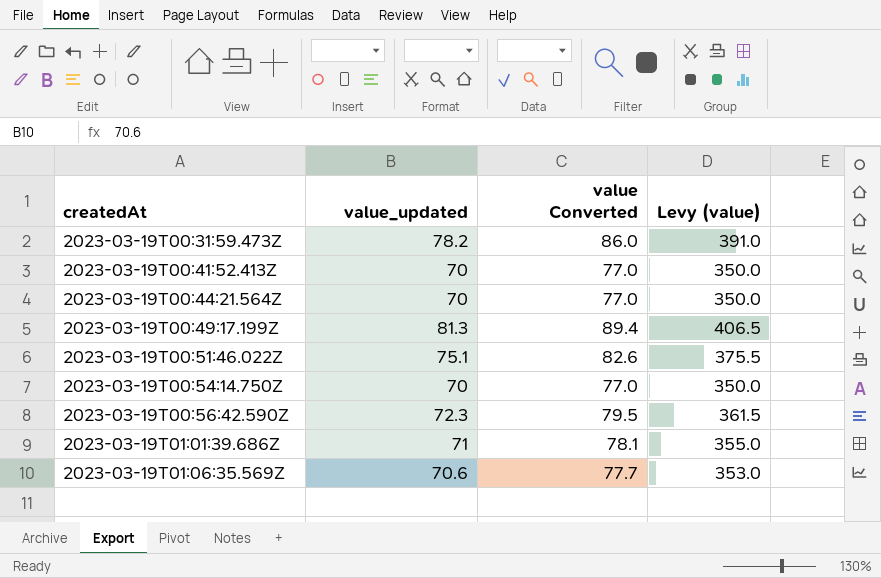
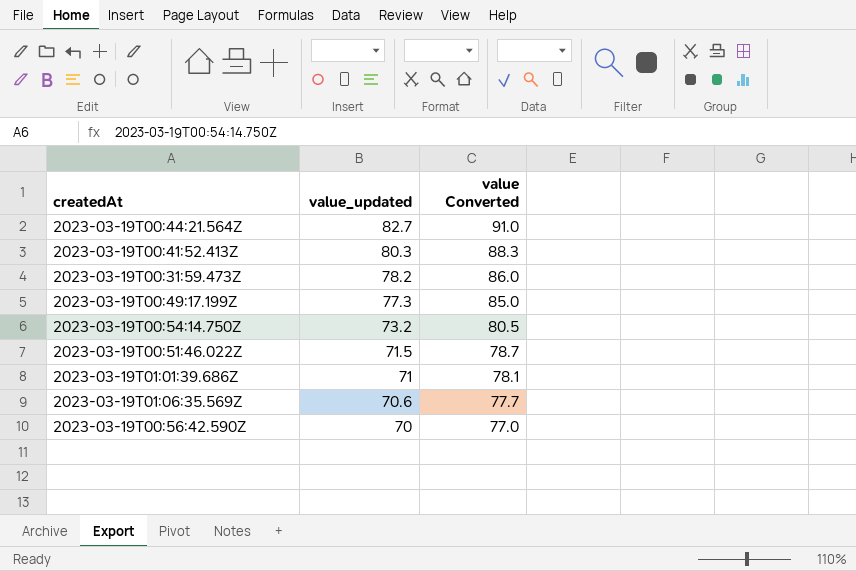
row order: createdAt ascending -> value_updated descending
column Levy (value) | formula: [value_updated] * 5 -> none
2023-03-19T00:44:21.564Z | value_updated: 70 -> 82.7
2023-03-19T00:44:21.564Z | value Converted: 77.0 -> 91.0
2023-03-19T00:41:52.413Z | value_updated: 70 -> 80.3
2023-03-19T00:41:52.413Z | value Converted: 77.0 -> 88.3
2023-03-19T00:49:17.199Z | value_updated: 81.3 -> 77.3
2023-03-19T00:49:17.199Z | value Converted: 89.4 -> 85.0
2023-03-19T00:54:14.750Z | value_updated: 70 -> 73.2
2023-03-19T00:54:14.750Z | value Converted: 77.0 -> 80.5
2023-03-19T00:51:46.022Z | value_updated: 75.1 -> 71.5
2023-03-19T00:51:46.022Z | value Converted: 82.6 -> 78.7
2023-03-19T00:56:42.590Z | value_updated: 72.3 -> 70
2023-03-19T00:56:42.590Z | value Converted: 79.5 -> 77.0

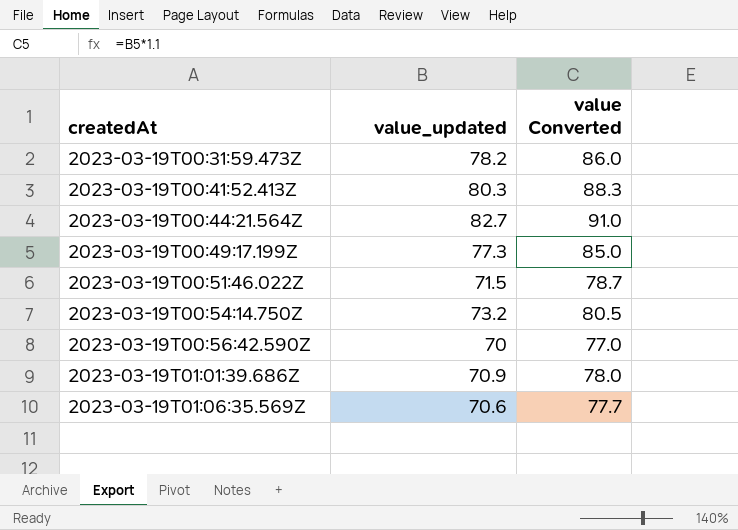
row order: value_updated descending -> createdAt ascending
2023-03-19T01:01:39.686Z | value_updated: 71 -> 70.9
2023-03-19T01:01:39.686Z | value Converted: 78.1 -> 78.0

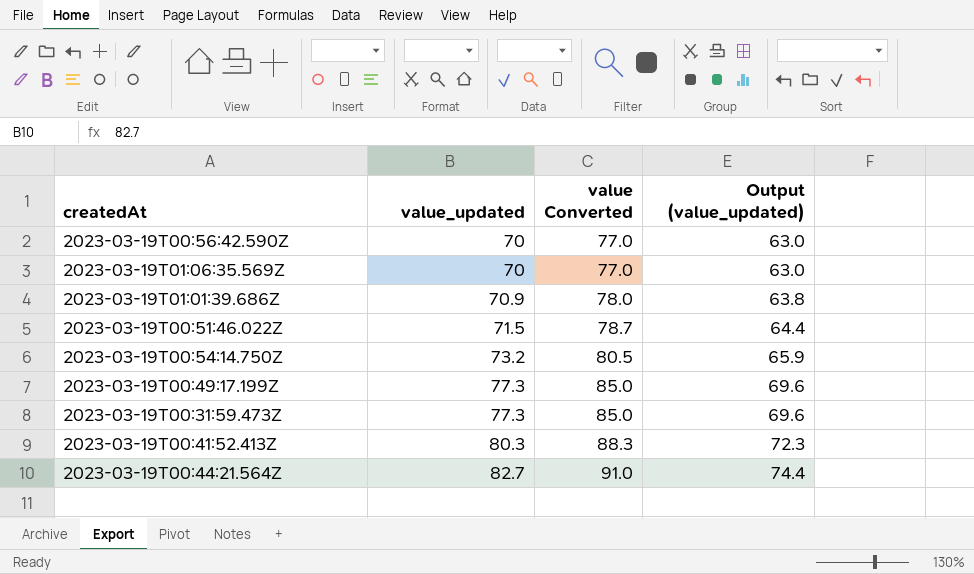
row order: createdAt ascending -> value_updated ascending
column Output (value_updated) | formula: none -> [value_updated] * 0.9
2023-03-19T01:06:35.569Z | value_updated: 70.6 -> 70
2023-03-19T01:06:35.569Z | value Converted: 77.7 -> 77.0
2023-03-19T00:31:59.473Z | value_updated: 78.2 -> 77.3
2023-03-19T00:31:59.473Z | value Converted: 86.0 -> 85.0

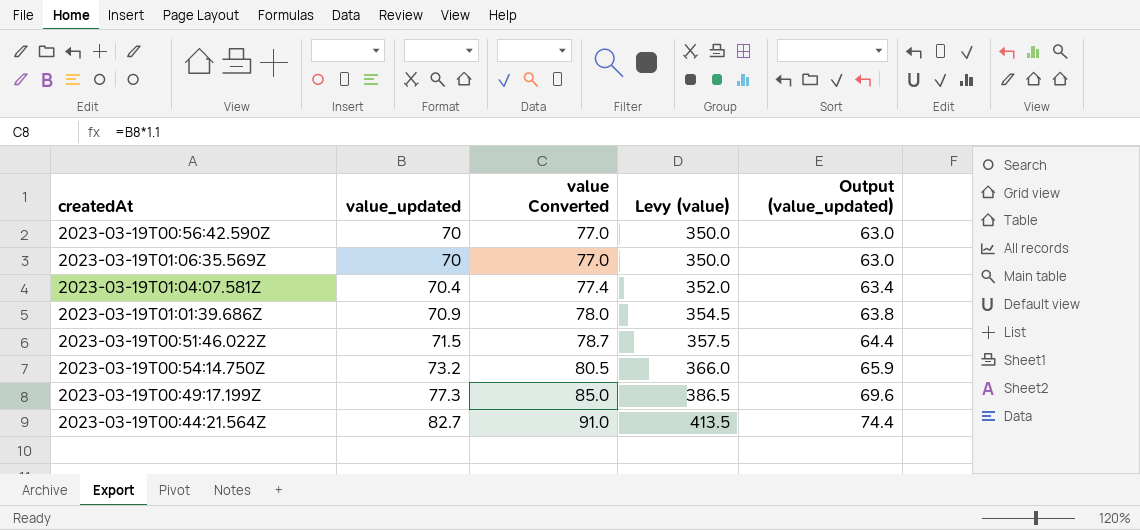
column Levy (value) | formula: none -> [value_updated] * 5
row 2023-03-19T00:31:59.473Z: 77.3 | 85.0 | 69.6 -> none
row 2023-03-19T00:41:52.413Z: 80.3 | 88.3 | 72.3 -> none
row 2023-03-19T01:04:07.581Z: none -> 70.4 | 77.4 | 352.0 | 63.4

